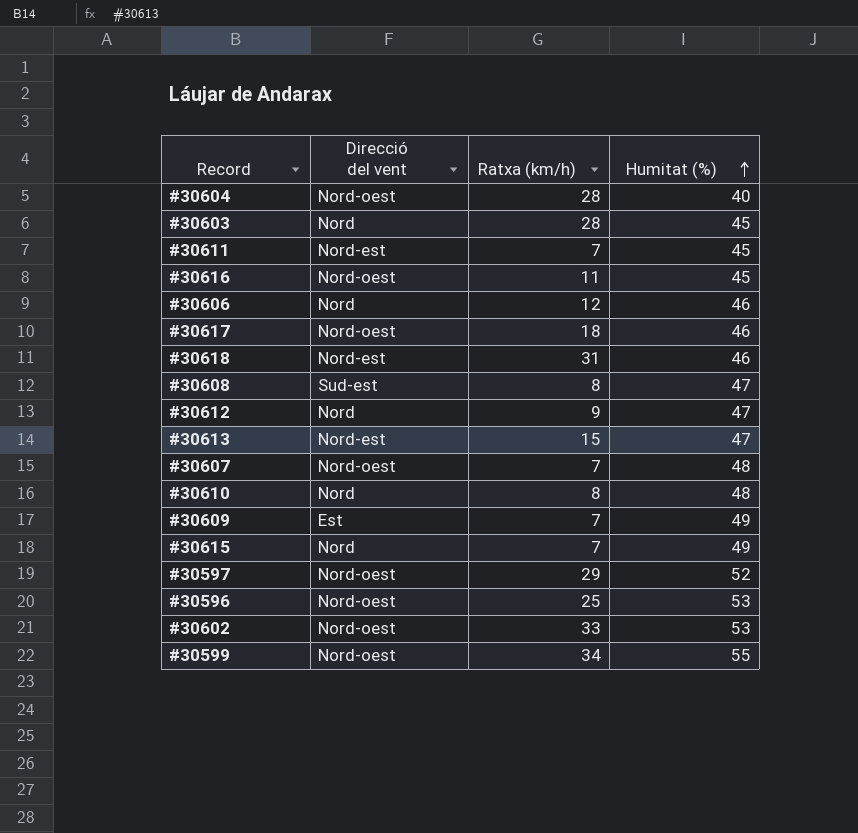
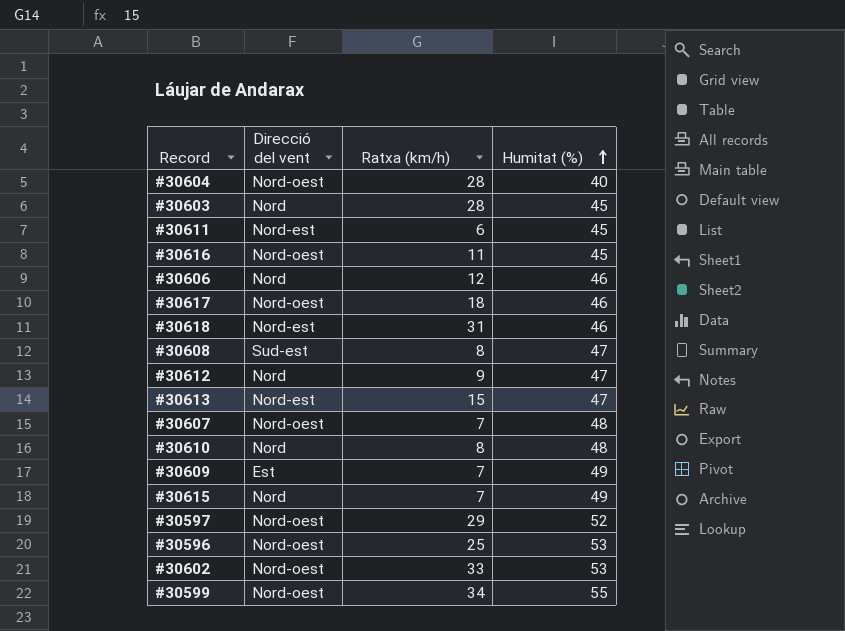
#30611 | Ratxa (km/h): 7 -> 6

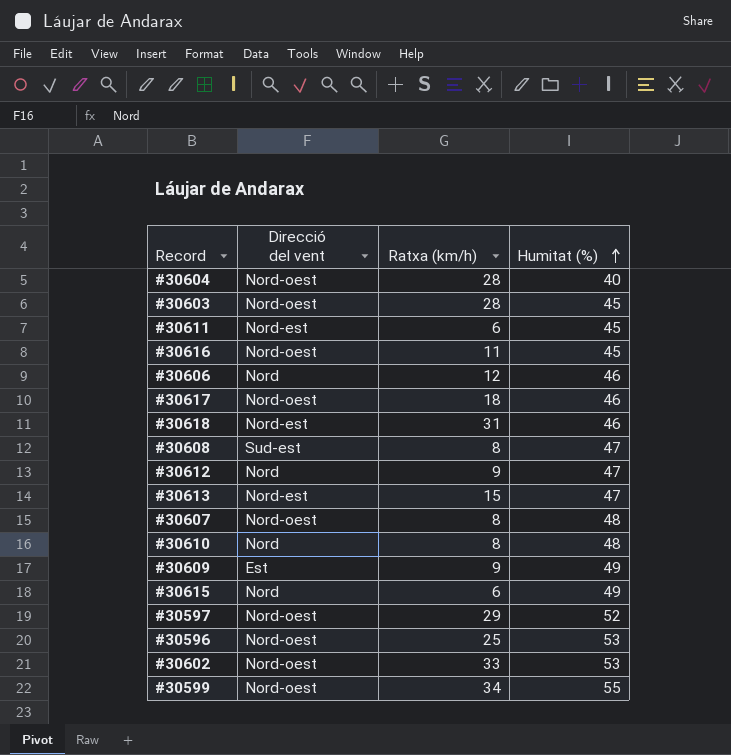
#30603 | Direcció del vent: Nord -> Nord-oest
#30607 | Ratxa (km/h): 7 -> 8
#30609 | Ratxa (km/h): 7 -> 9
#30615 | Ratxa (km/h): 7 -> 6

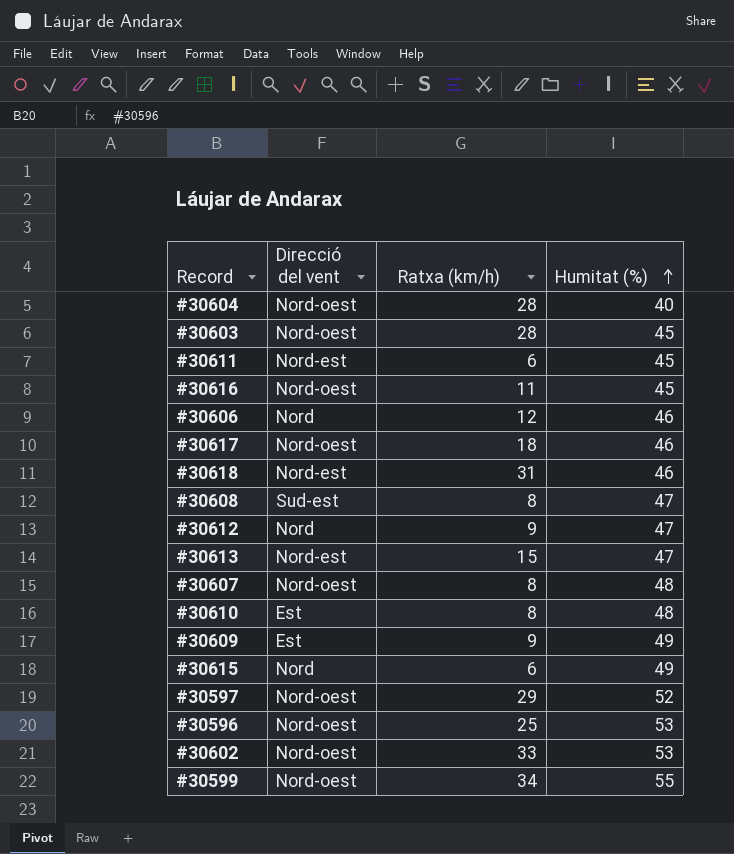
#30610 | Direcció del vent: Nord -> Est

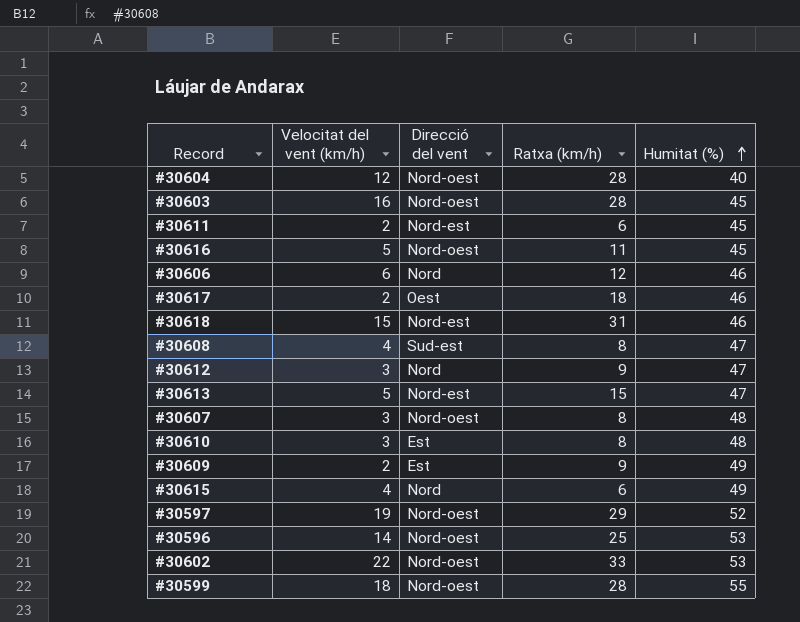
column Velocitat del vent (km/h) | position: none -> 2
#30617 | Direcció del vent: Nord-oest -> Oest
#30599 | Ratxa (km/h): 34 -> 28

